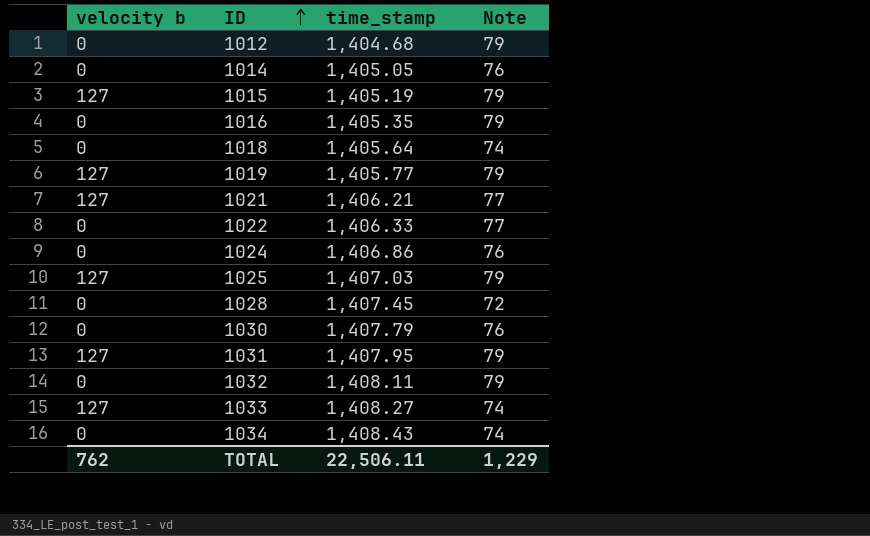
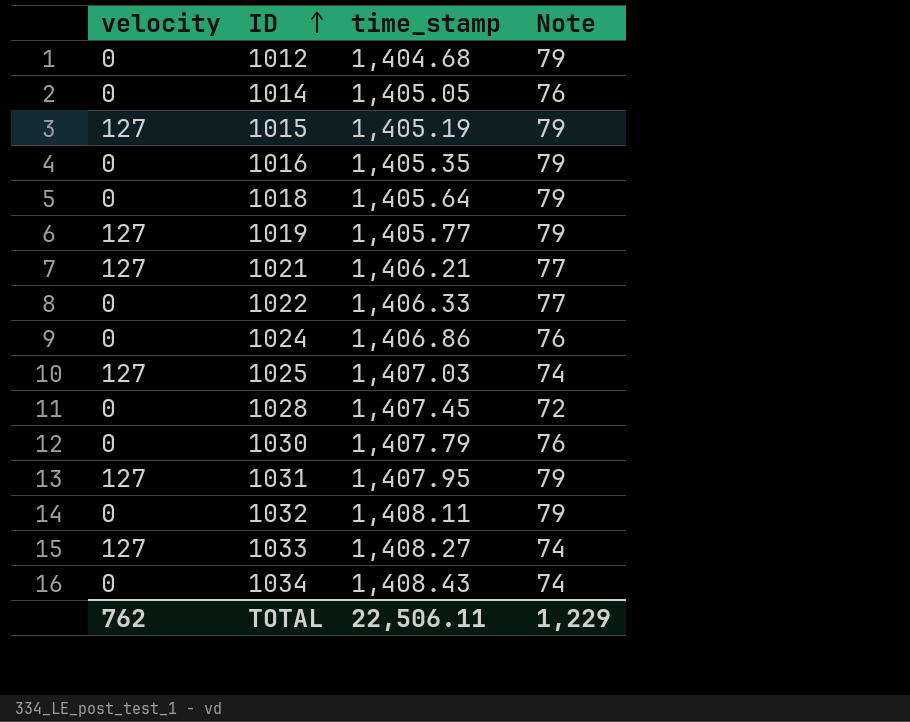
column name: velocity b -> velocity
1018 | Note: 74 -> 79
1025 | Note: 79 -> 74

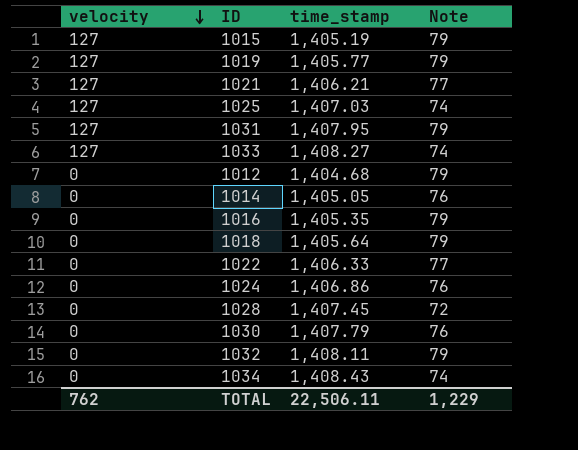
row order: ID ascending -> velocity descending

